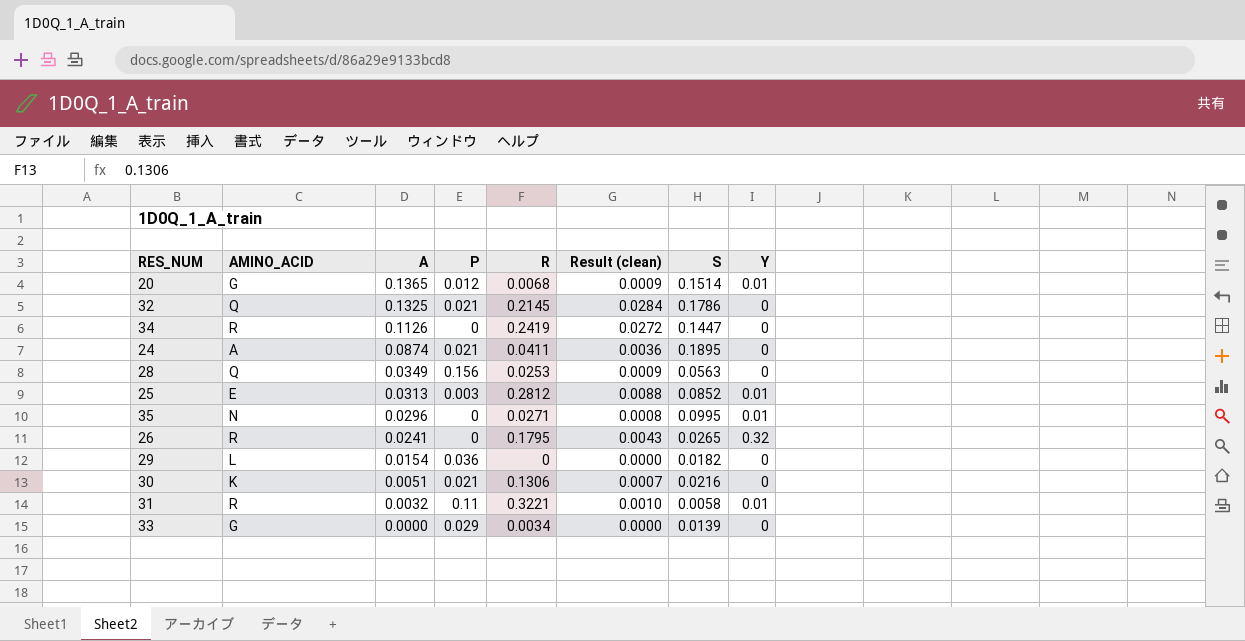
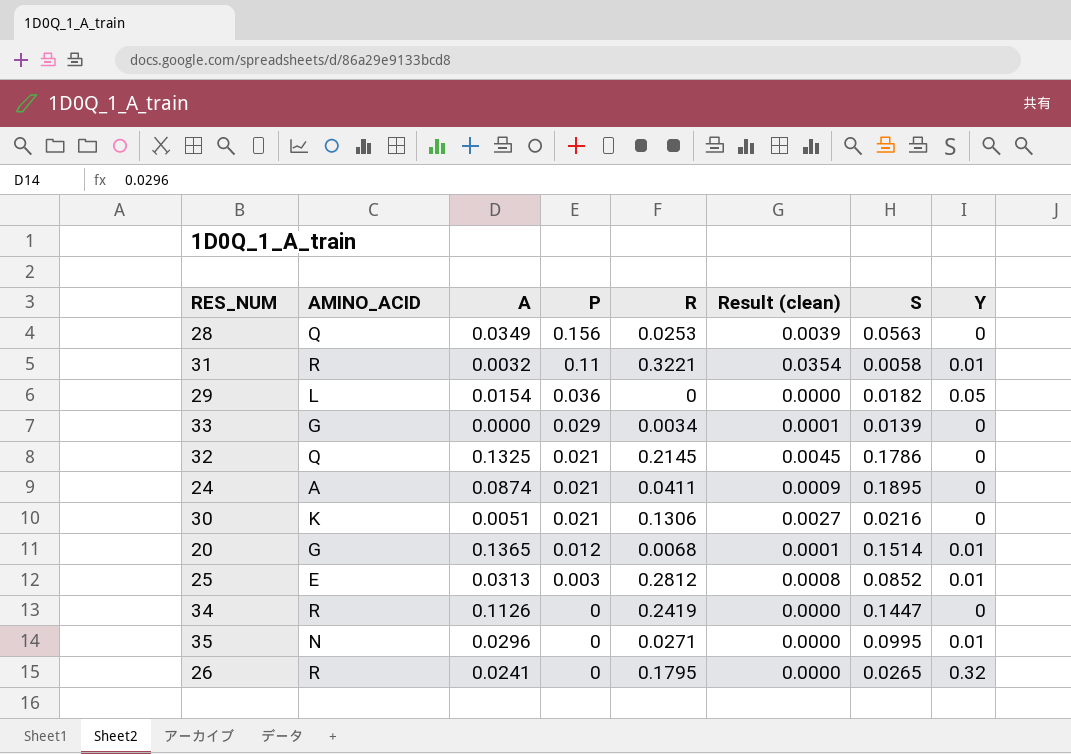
row order: A descending -> P descending
column Result (clean) | formula: [A] * [R] -> [P] * [R]
29 | Y: 0 -> 0.05

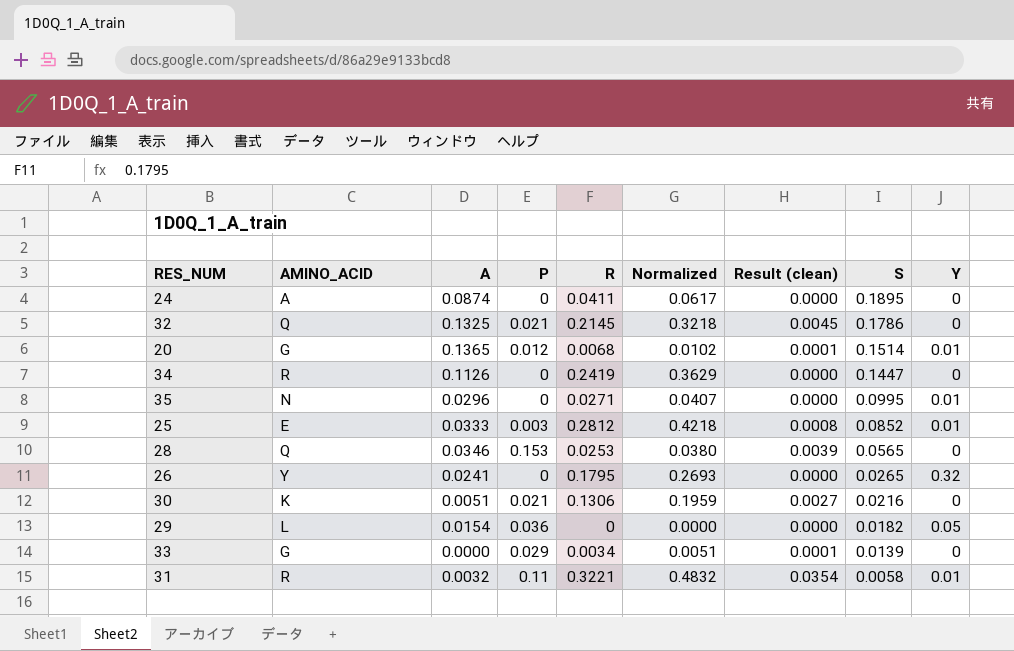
row order: P descending -> S descending
column Normalized | formula: none -> [R] * 1.5
24 | P: 0.021 -> 0
24 | Result (clean): 0.0009 -> 0.0000
25 | A: 0.0313 -> 0.0333
28 | A: 0.0349 -> 0.0346
28 | P: 0.156 -> 0.153
28 | S: 0.0563 -> 0.0565
26 | AMINO_ACID: R -> Y

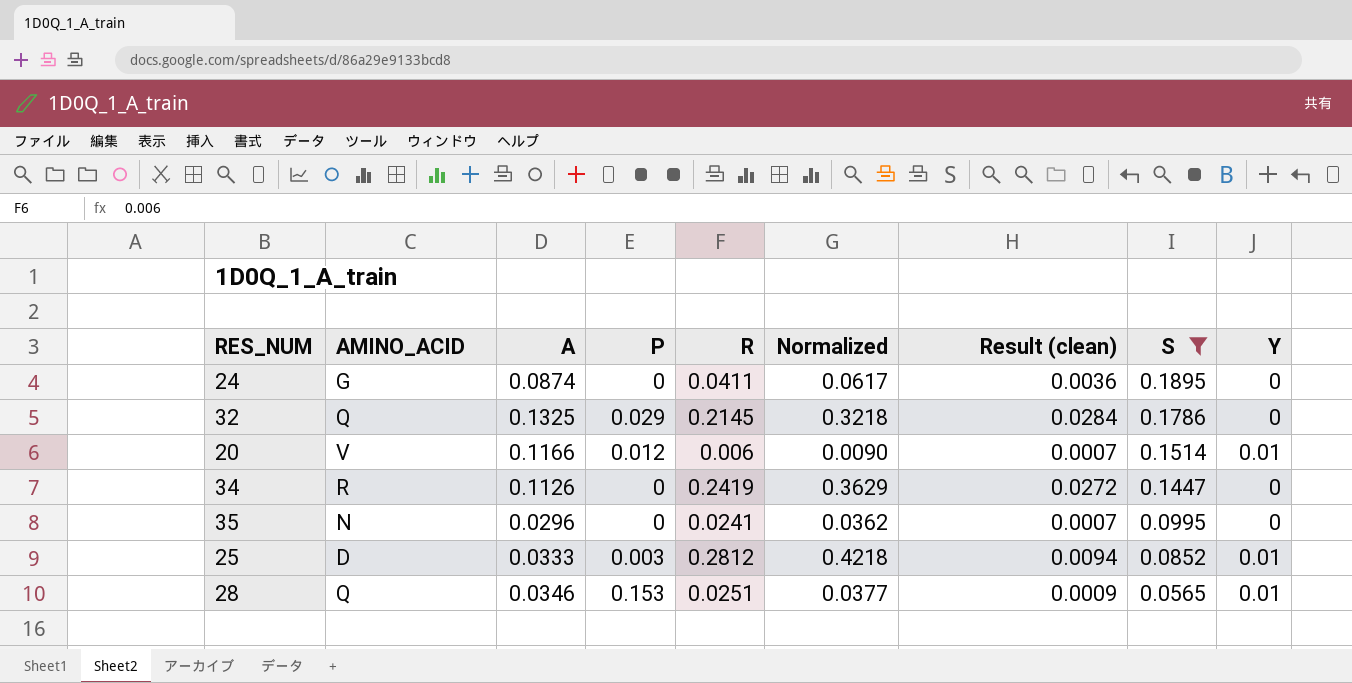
filter: none -> S >= 0.0565
column Result (clean) | formula: [P] * [R] -> [A] * [R]
24 | AMINO_ACID: A -> G
32 | P: 0.021 -> 0.029
20 | AMINO_ACID: G -> V
20 | A: 0.1365 -> 0.1166
20 | R: 0.0068 -> 0.006
20 | Normalized: 0.0102 -> 0.0090
35 | R: 0.0271 -> 0.0241
35 | Normalized: 0.0407 -> 0.0362
35 | Y: 0.01 -> 0
25 | AMINO_ACID: E -> D
28 | R: 0.0253 -> 0.0251
28 | Normalized: 0.0380 -> 0.0377
28 | Y: 0 -> 0.01

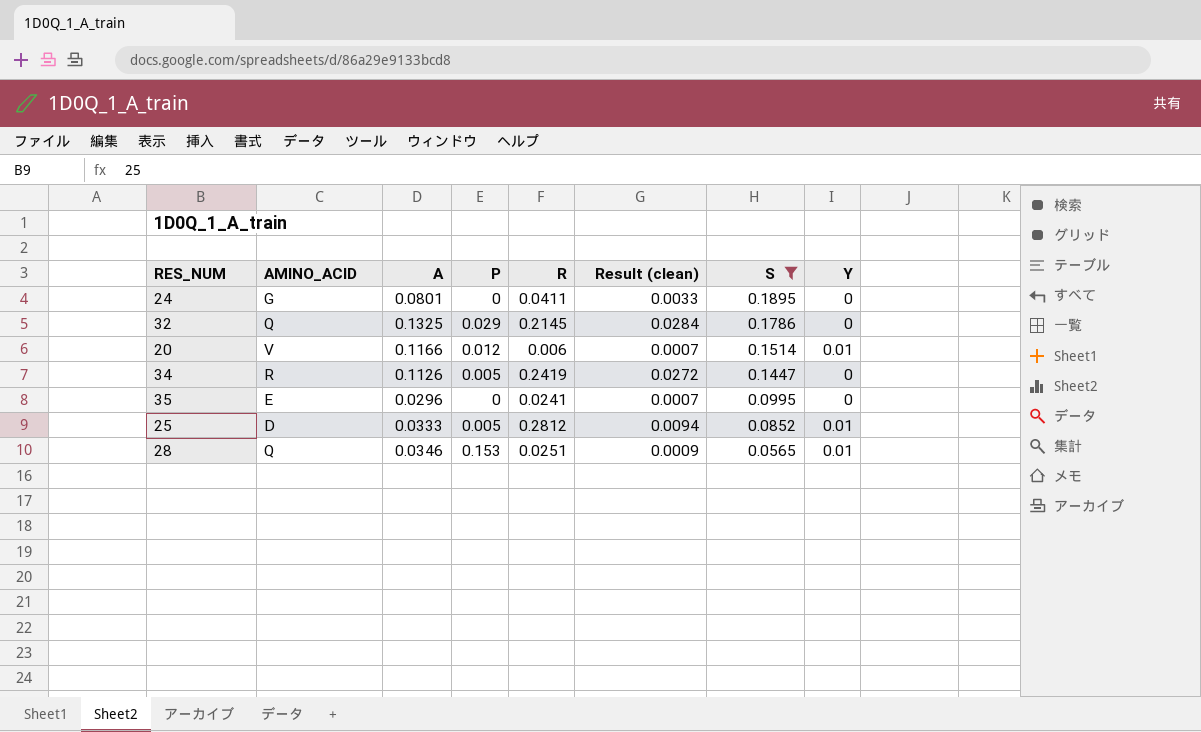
column Normalized | formula: [R] * 1.5 -> none
24 | A: 0.0874 -> 0.0801
24 | Result (clean): 0.0036 -> 0.0033
34 | P: 0 -> 0.005
35 | AMINO_ACID: N -> E
25 | P: 0.003 -> 0.005

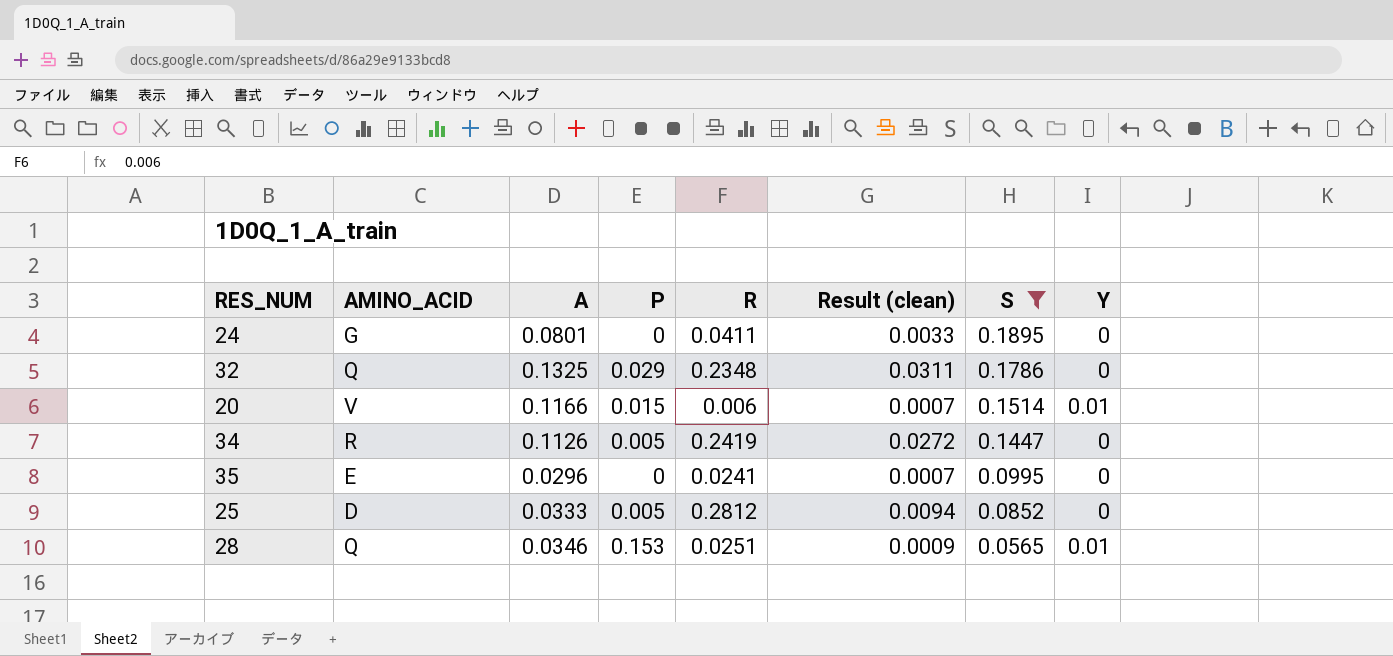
32 | R: 0.2145 -> 0.2348
32 | Result (clean): 0.0284 -> 0.0311
20 | P: 0.012 -> 0.015
25 | Y: 0.01 -> 0

